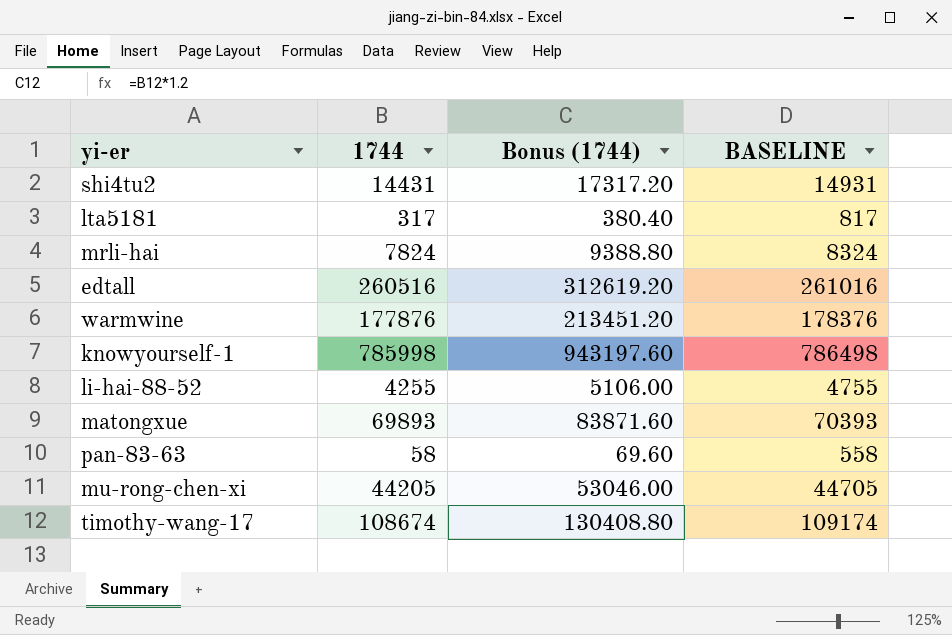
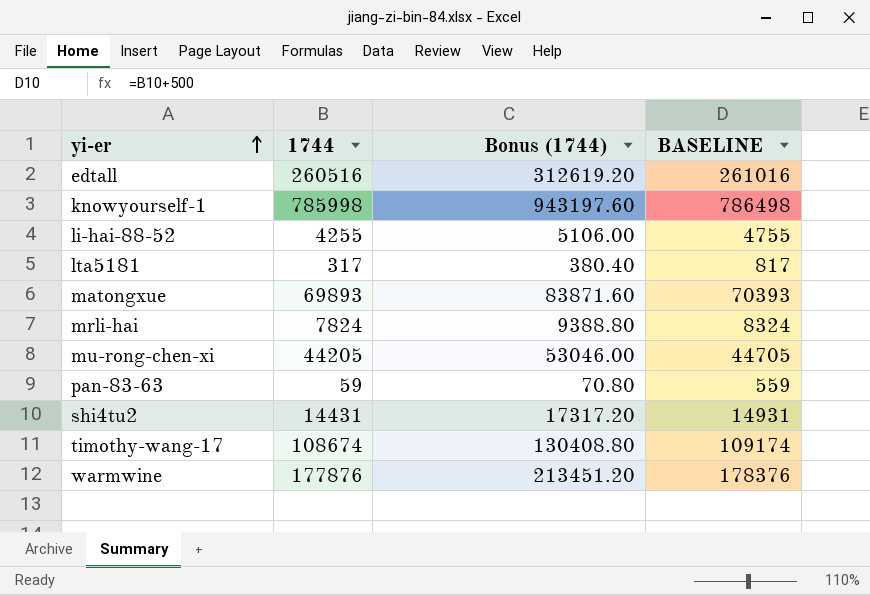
row order: none -> yi-er ascending
pan-83-63 | 1744: 58 -> 59
pan-83-63 | Bonus (1744): 69.60 -> 70.80
pan-83-63 | BASELINE: 558 -> 559

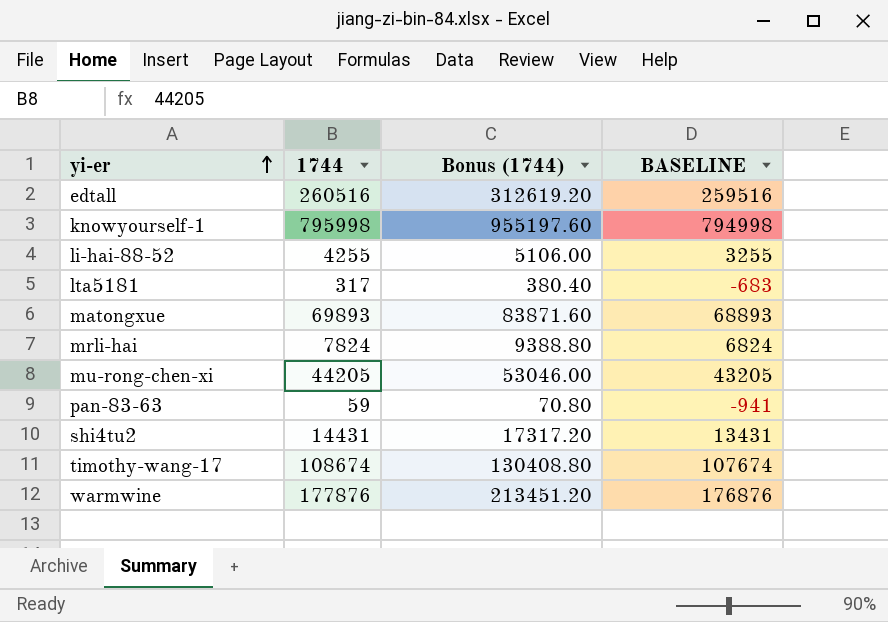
column BASELINE | formula: [1744] + 500 -> [1744] - 1000
knowyourself-1 | 1744: 785998 -> 795998
knowyourself-1 | Bonus (1744): 943197.60 -> 955197.60

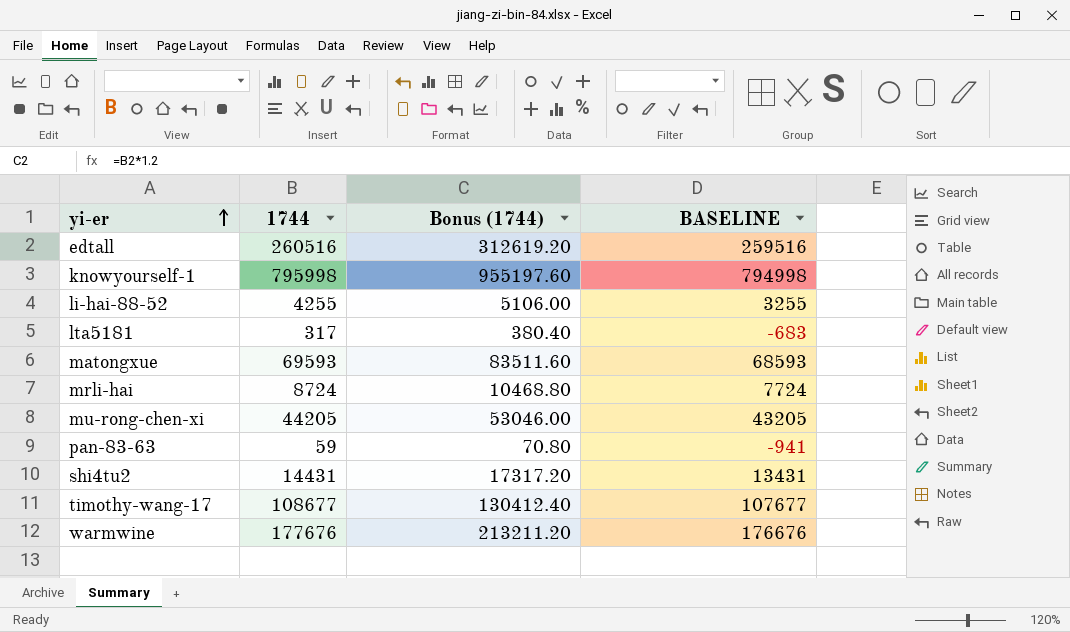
matongxue | 1744: 69893 -> 69593
matongxue | Bonus (1744): 83871.60 -> 83511.60
matongxue | BASELINE: 68893 -> 68593
mrli-hai | 1744: 7824 -> 8724
mrli-hai | Bonus (1744): 9388.80 -> 10468.80
mrli-hai | BASELINE: 6824 -> 7724
timothy-wang-17 | 1744: 108674 -> 108677
timothy-wang-17 | Bonus (1744): 130408.80 -> 130412.40
timothy-wang-17 | BASELINE: 107674 -> 107677
warmwine | 1744: 177876 -> 177676
warmwine | Bonus (1744): 213451.20 -> 213211.20
warmwine | BASELINE: 176876 -> 176676

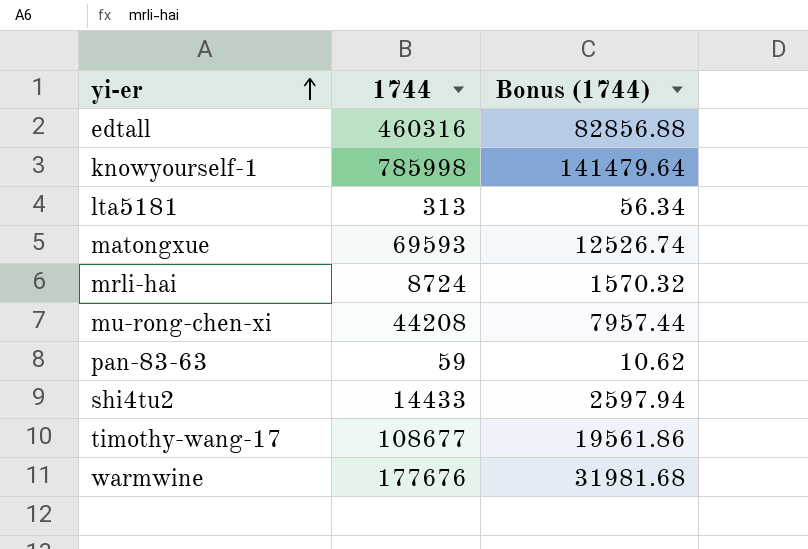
column BASELINE | formula: [1744] - 1000 -> none
column Bonus (1744) | formula: [1744] * 1.2 -> [1744] * 0.18
row li-hai-88-52: 4255 | 5106.00 | 3255 -> none
edtall | 1744: 260516 -> 460316
knowyourself-1 | 1744: 795998 -> 785998
lta5181 | 1744: 317 -> 313
mu-rong-chen-xi | 1744: 44205 -> 44208
shi4tu2 | 1744: 14431 -> 14433

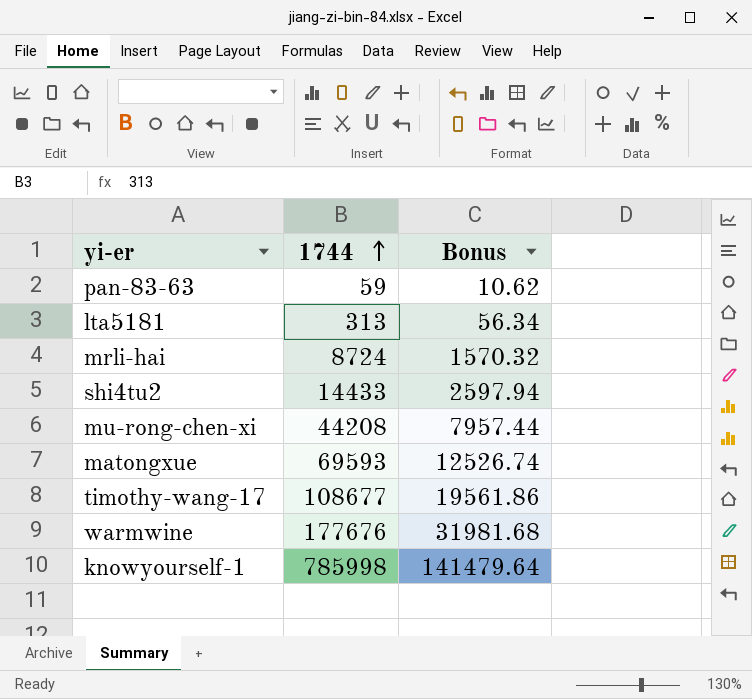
row order: yi-er ascending -> 1744 ascending
column name: Bonus (1744) -> Bonus
row edtall: 460316 | 82856.88 -> none

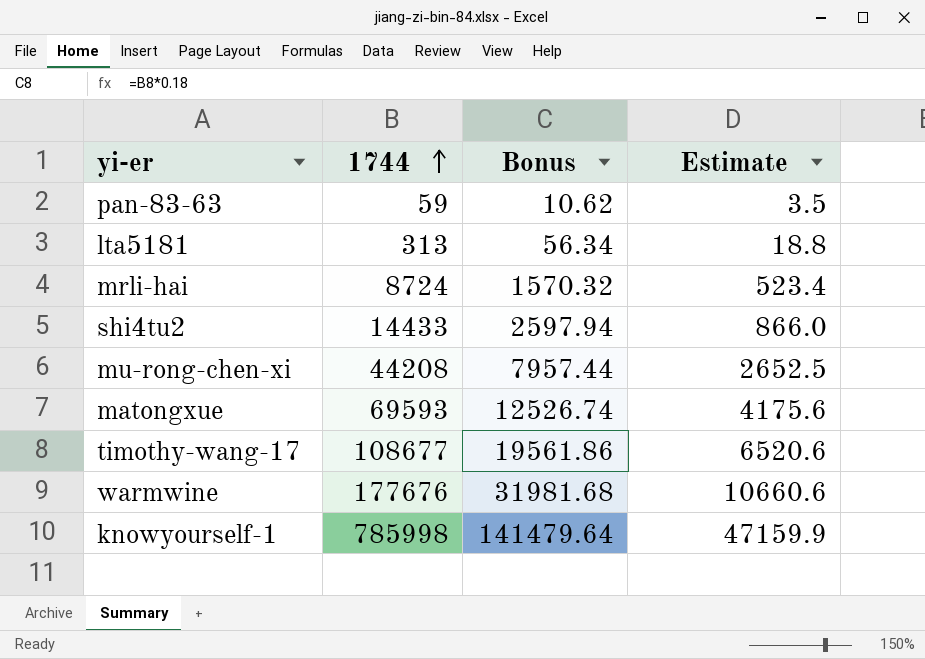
column Estimate | formula: none -> [1744] * 0.06

